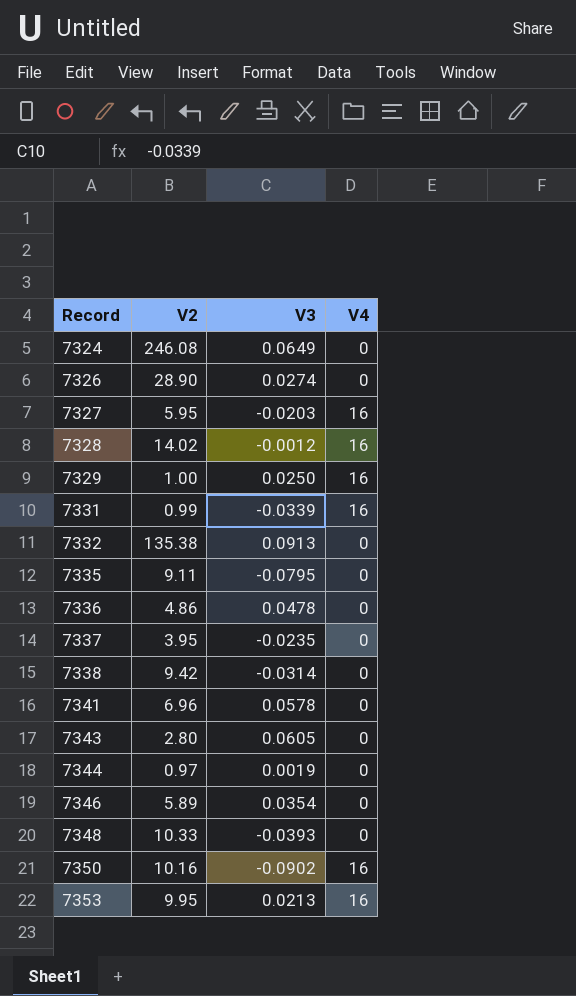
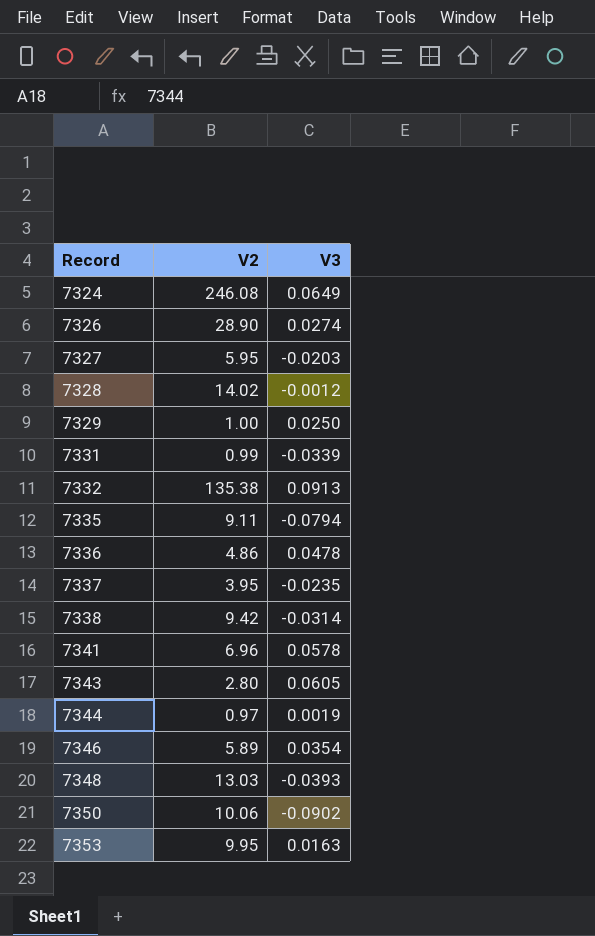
column V4 | position: 4 -> none
7335 | V3: -0.0795 -> -0.0794
7348 | V2: 10.33 -> 13.03
7350 | V2: 10.16 -> 10.06
7353 | V3: 0.0213 -> 0.0163

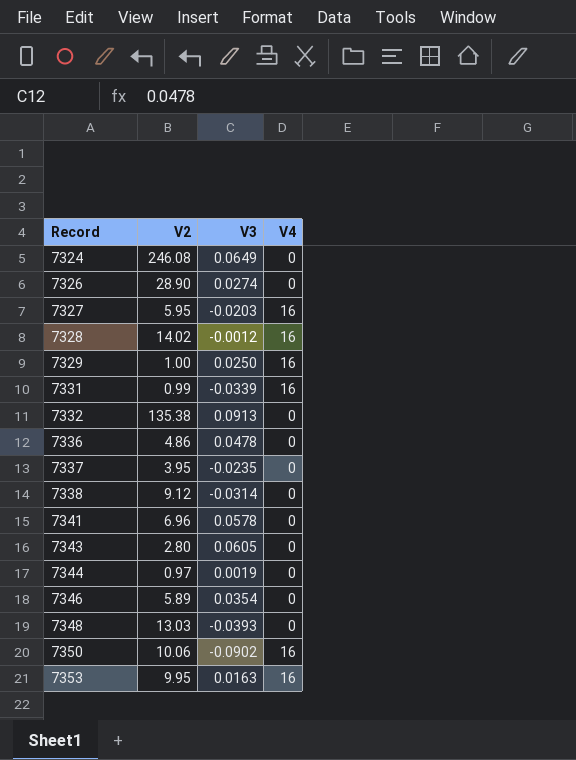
column V4 | position: none -> 4
row 7335: 9.11 | -0.0794 -> none
7338 | V2: 9.42 -> 9.12

